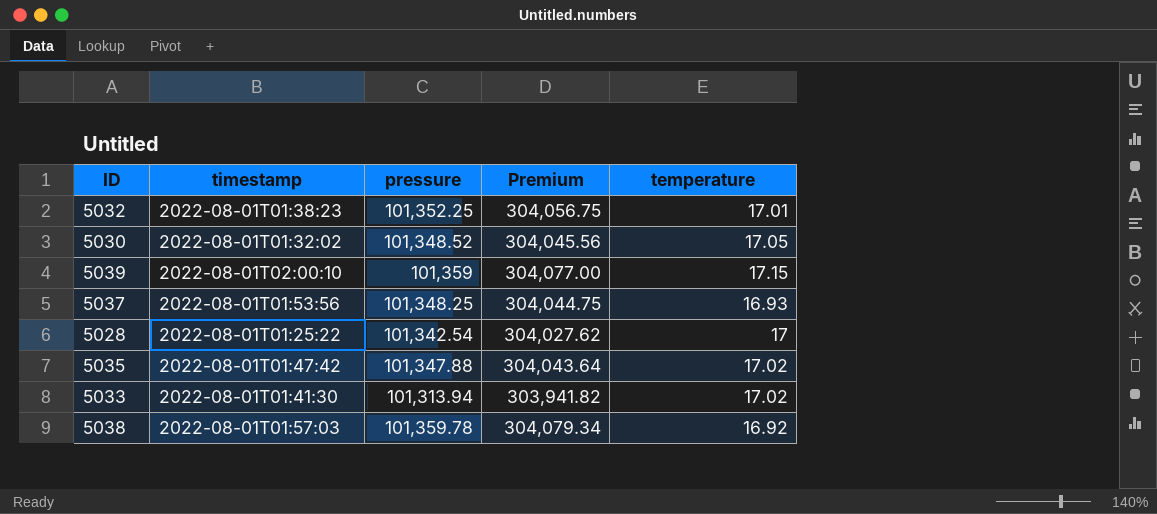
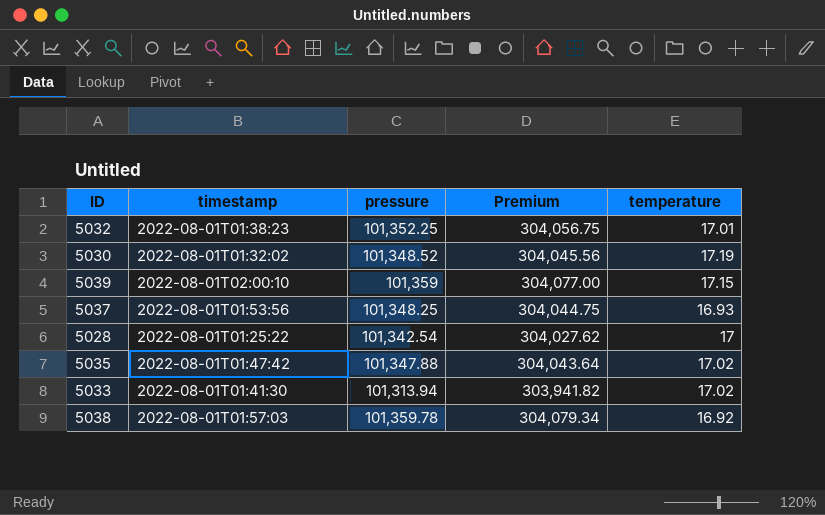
5030 | temperature: 17.05 -> 17.19

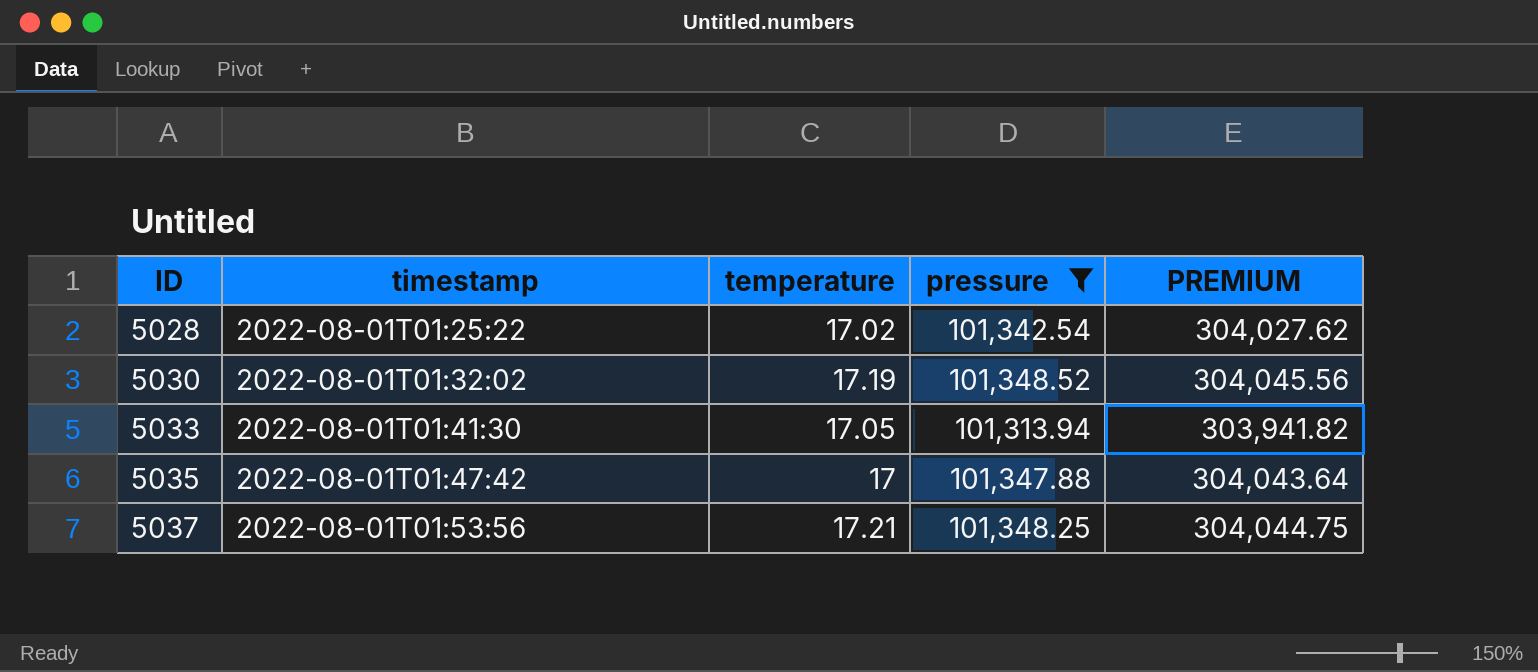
filter: none -> pressure <= 101,348.52
row order: none -> ID ascending
column temperature | position: 5 -> 3
column name: Premium -> PREMIUM
5028 | temperature: 17 -> 17.02
5033 | temperature: 17.02 -> 17.05
5035 | temperature: 17.02 -> 17
5037 | temperature: 16.93 -> 17.21

